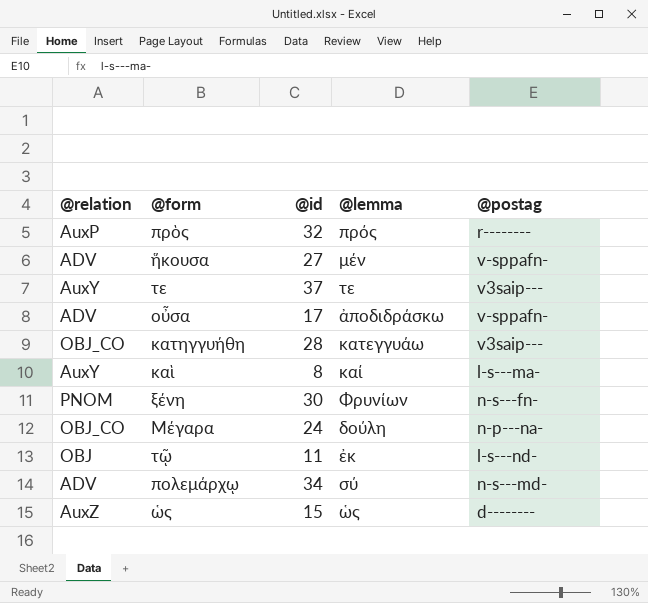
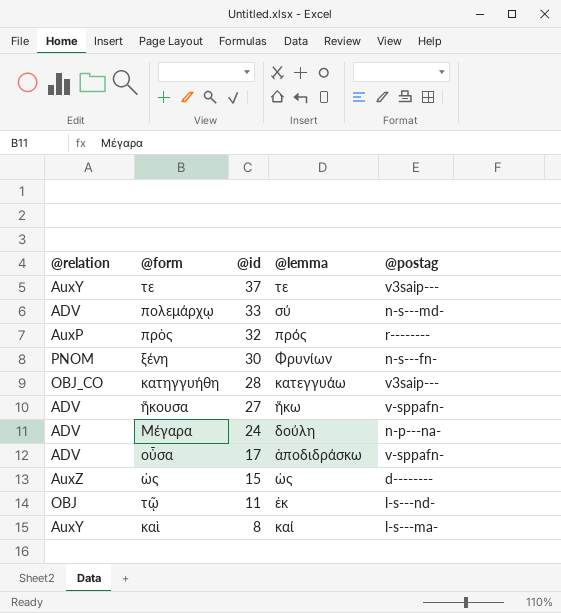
row order: none -> @id descending
πολεμάρχῳ | @id: 34 -> 33
ἥκουσα | @lemma: μέν -> ἥκω
Μέγαρα | @relation: OBJ_CO -> ADV

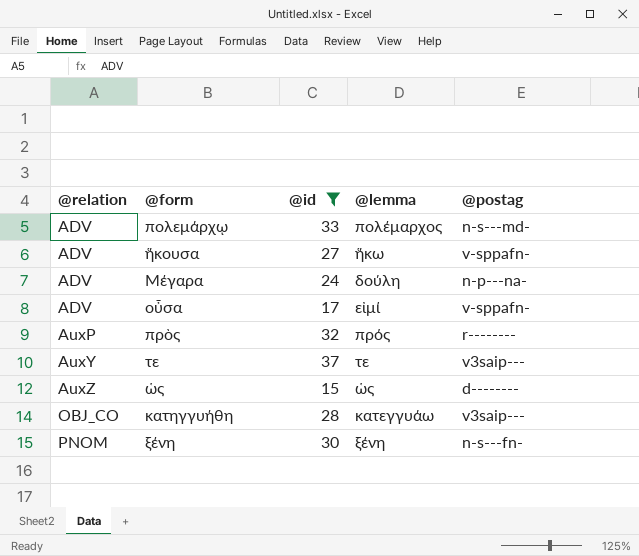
filter: none -> @id >= 15
row order: @id descending -> @relation ascending
πολεμάρχῳ | @lemma: σύ -> πολέμαρχος
οὖσα | @lemma: ἀποδιδράσκω -> εἰμί
ξένη | @lemma: Φρυνίων -> ξένη

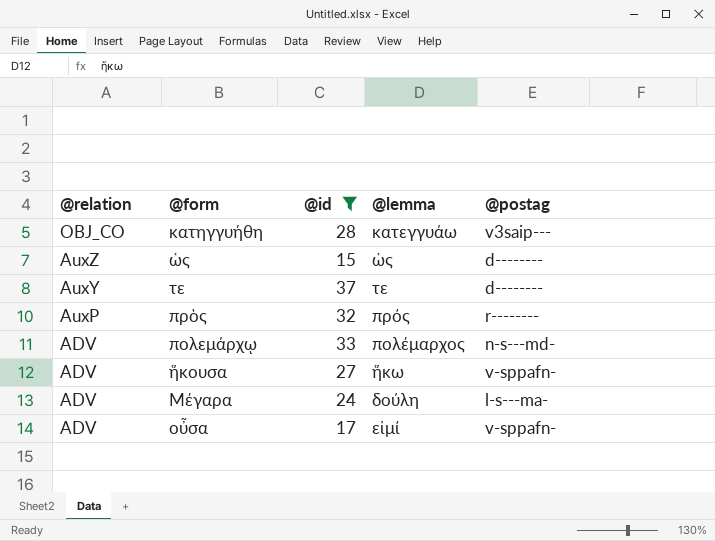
row order: @relation ascending -> @relation descending
row ξένη: PNOM | 30 | ξένη | n-s---fn- -> none
τε | @postag: v3saip--- -> d--------
Μέγαρα | @postag: n-p---na- -> l-s---ma-

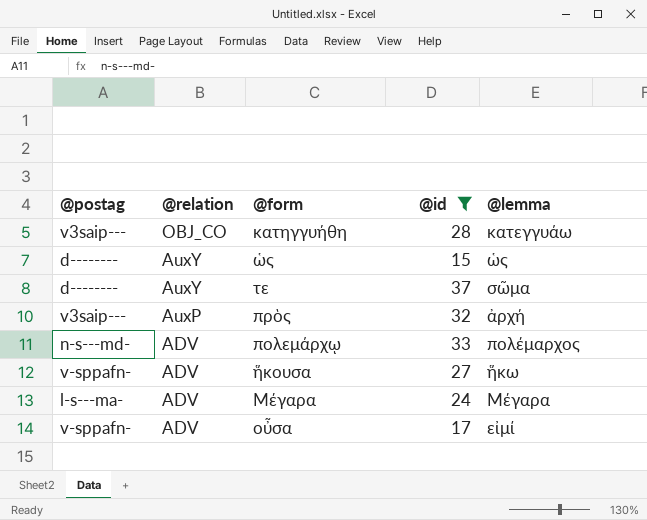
column @postag | position: 5 -> 1
ὡς | @relation: AuxZ -> AuxY
τε | @lemma: τε -> σῶμα
πρὸς | @postag: r-------- -> v3saip---
πρὸς | @lemma: πρός -> ἀρχή
Μέγαρα | @lemma: δούλη -> Μέγαρα

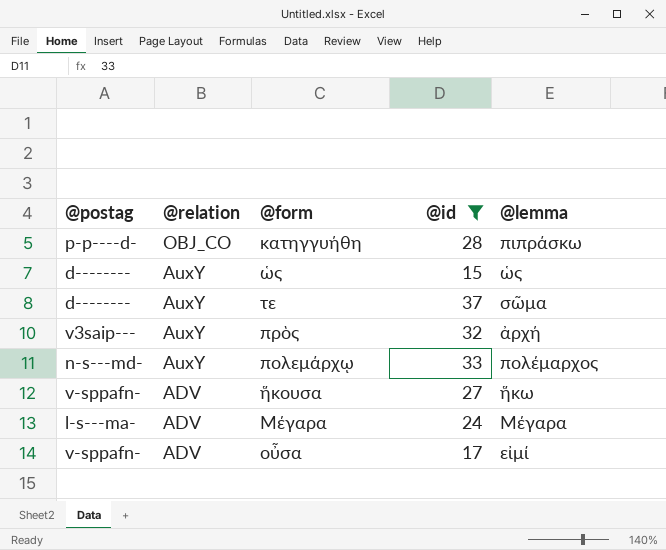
κατηγγυήθη | @postag: v3saip--- -> p-p----d-
κατηγγυήθη | @lemma: κατεγγυάω -> πιπράσκω
πρὸς | @relation: AuxP -> AuxY
πολεμάρχῳ | @relation: ADV -> AuxY

